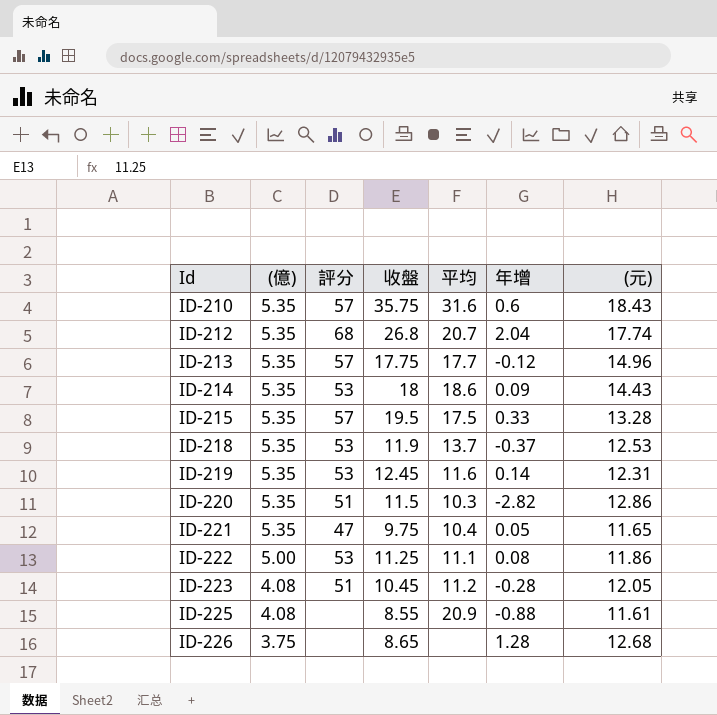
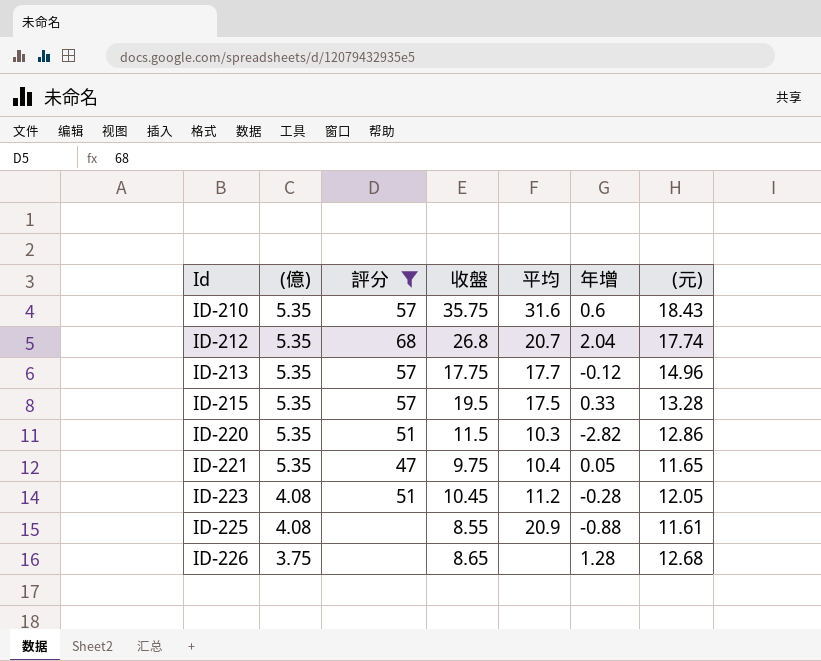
filter: none -> 評分 != 53

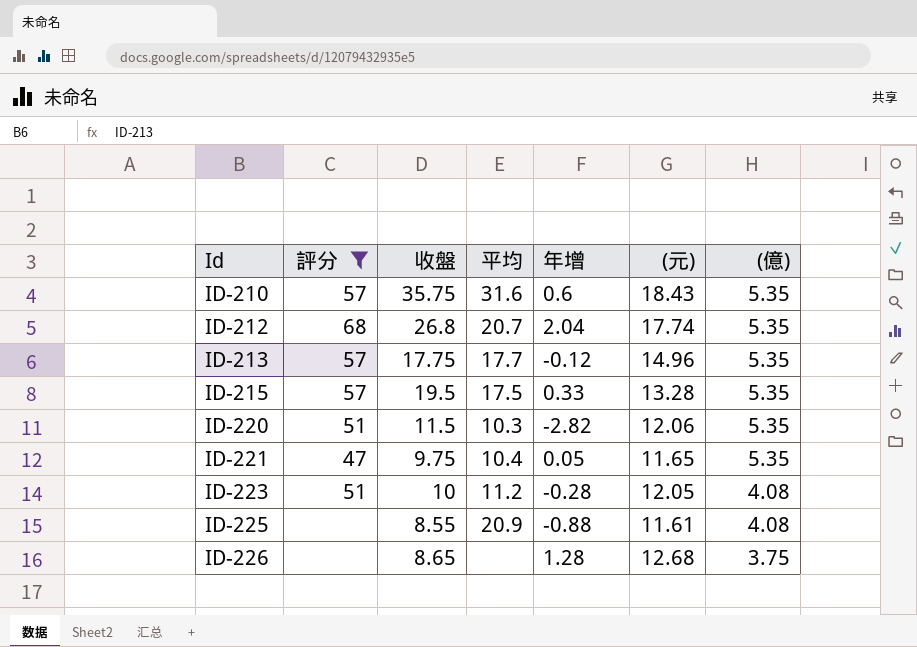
column (億) | position: 2 -> 7
ID-220 | (元): 12.86 -> 12.06
ID-223 | 收盤: 10.45 -> 10

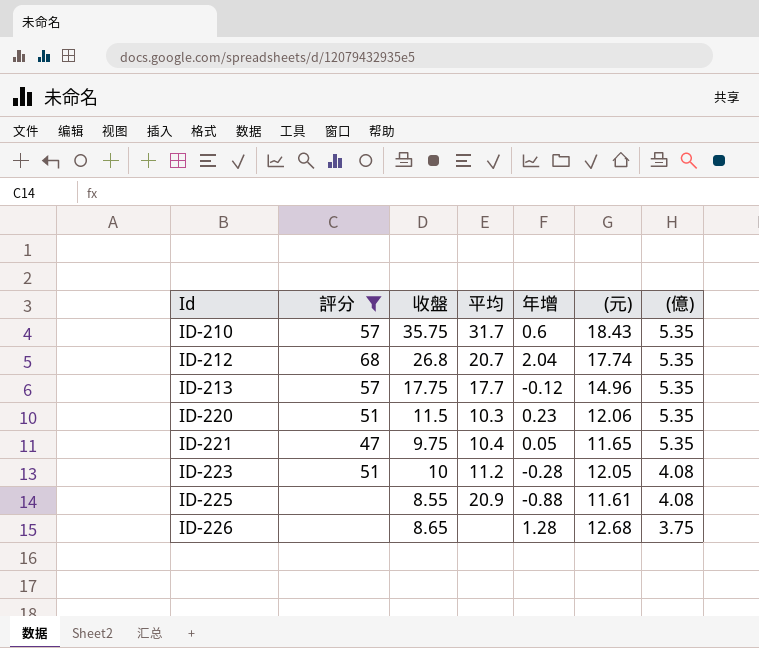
row ID-215: 57 | 19.5 | 17.5 | 0.33 | 13.28 | 5.35 -> none
ID-210 | 平均: 31.6 -> 31.7
ID-220 | 年增: -2.82 -> 0.23

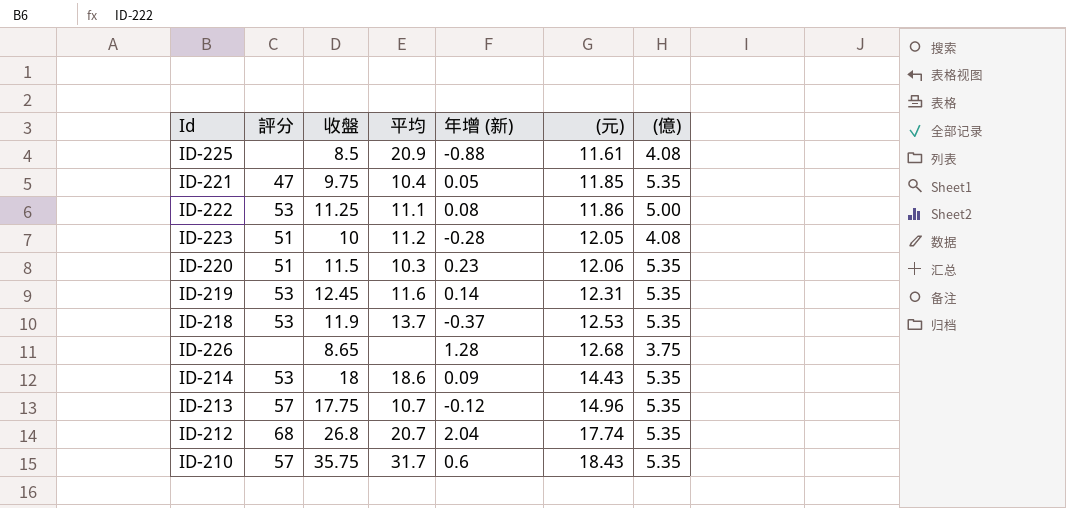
filter: 評分 != 53 -> none
row order: Id ascending -> (元) ascending
column name: 年增 -> 年增 (新)
ID-225 | 收盤: 8.55 -> 8.5
ID-221 | (元): 11.65 -> 11.85
ID-213 | 平均: 17.7 -> 10.7

